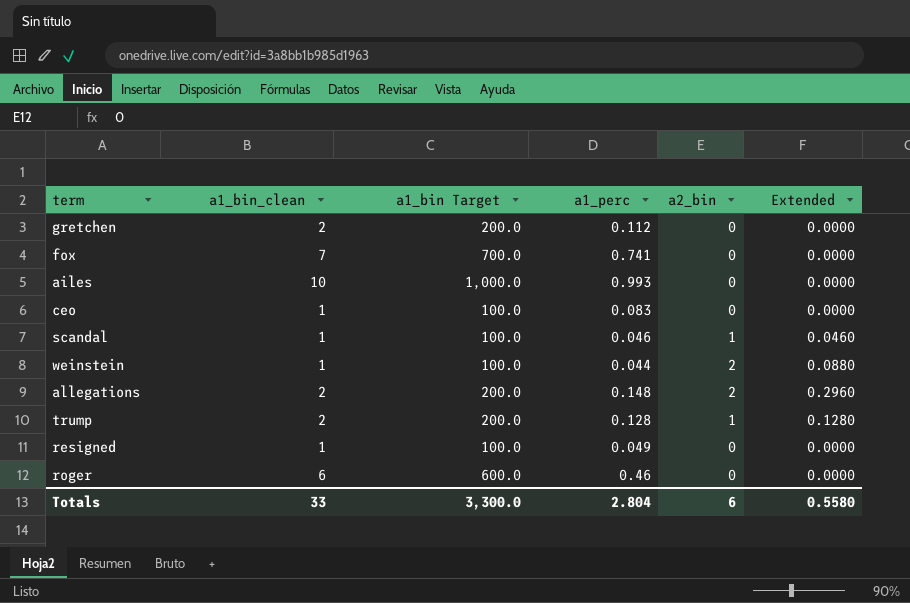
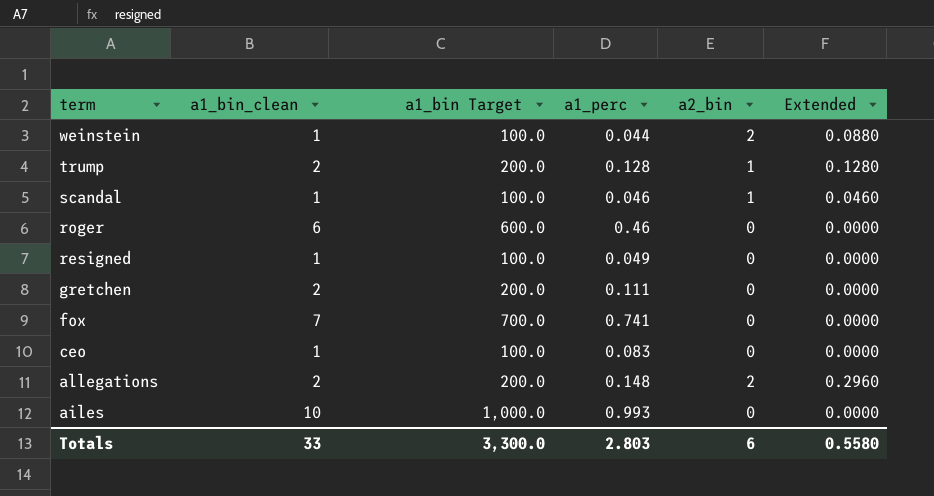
row order: none -> term descending
gretchen | a1_perc: 0.112 -> 0.111
Totals | a1_perc: 2.804 -> 2.803

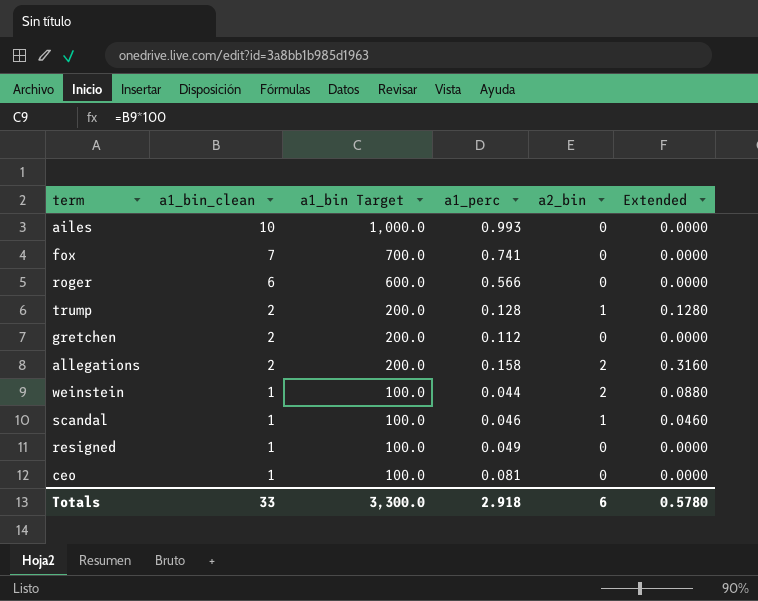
row order: term descending -> a1_bin_clean descending
roger | a1_perc: 0.46 -> 0.566
gretchen | a1_perc: 0.111 -> 0.112
allegations | a1_perc: 0.148 -> 0.158
allegations | Extended: 0.2960 -> 0.3160
ceo | a1_perc: 0.083 -> 0.081
Totals | a1_perc: 2.803 -> 2.918
Totals | Extended: 0.5580 -> 0.5780

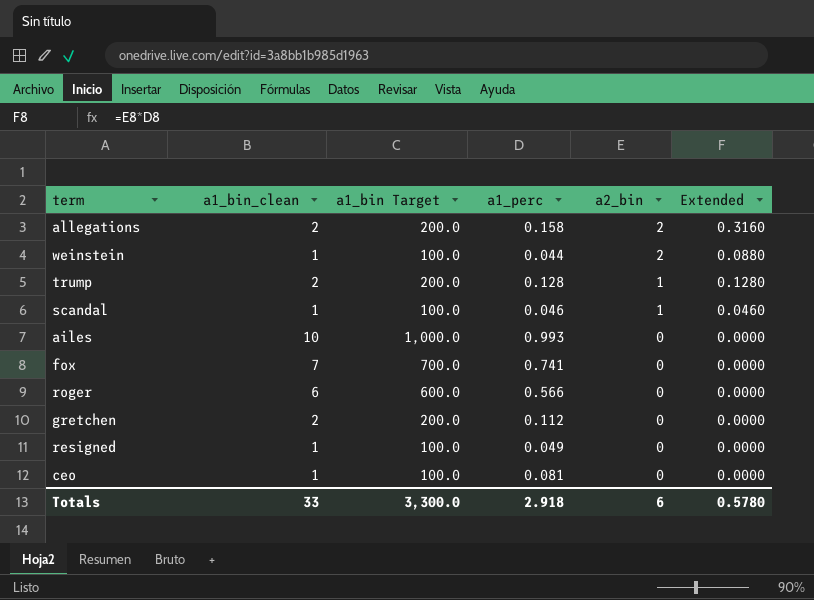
row order: a1_bin_clean descending -> a2_bin descending

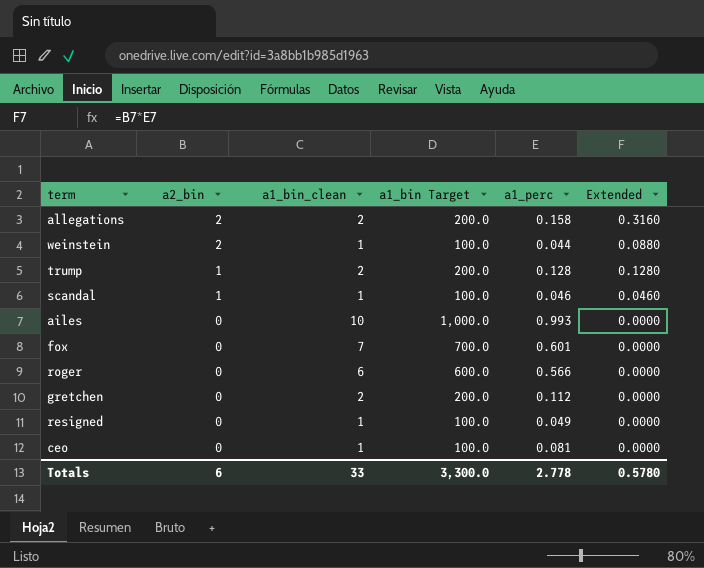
column a2_bin | position: 5 -> 2
fox | a1_perc: 0.741 -> 0.601
Totals | a1_perc: 2.918 -> 2.778

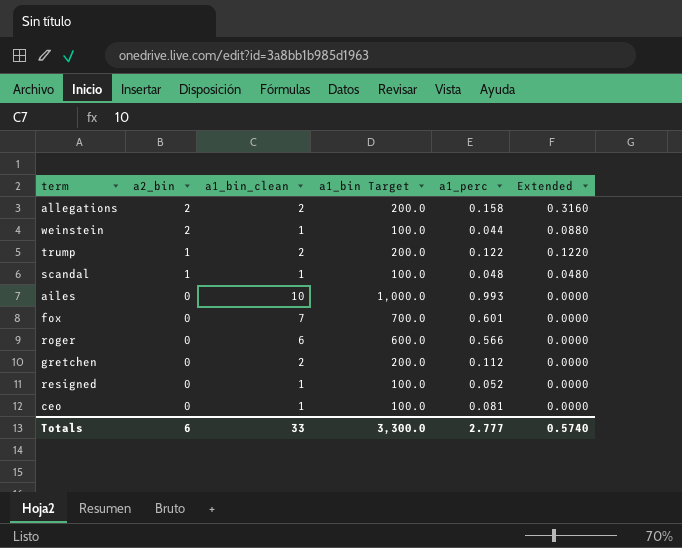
trump | a1_perc: 0.128 -> 0.122
trump | Extended: 0.1280 -> 0.1220
scandal | a1_perc: 0.046 -> 0.048
scandal | Extended: 0.0460 -> 0.0480
resigned | a1_perc: 0.049 -> 0.052
Totals | a1_perc: 2.778 -> 2.777
Totals | Extended: 0.5780 -> 0.5740

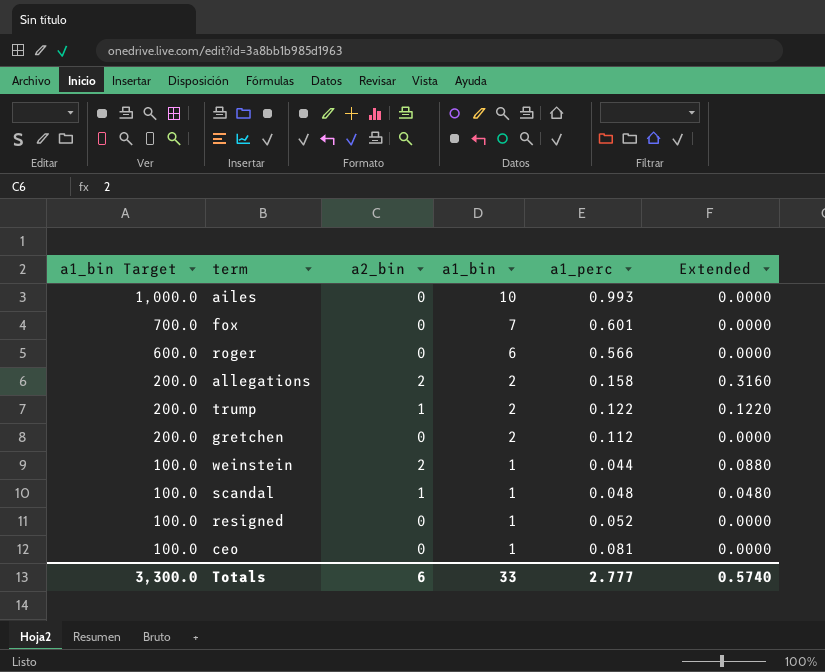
row order: a2_bin descending -> a1_bin Target descending
column a1_bin Target | position: 4 -> 1
column name: a1_bin_clean -> a1_bin

